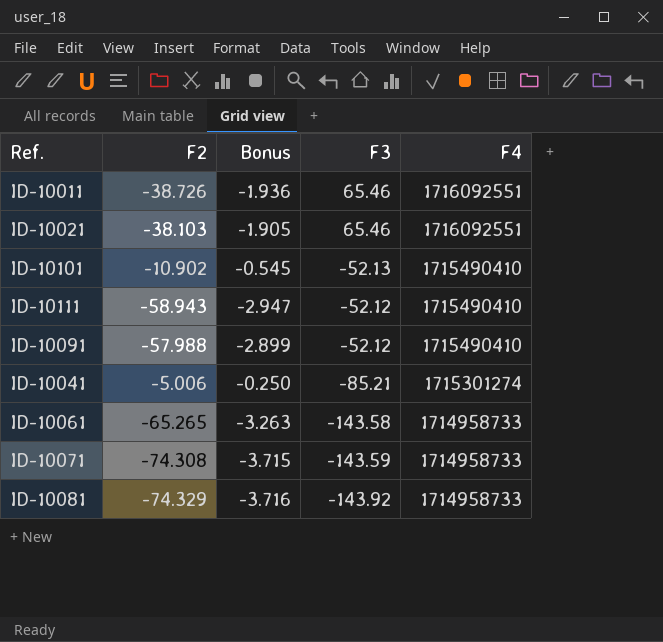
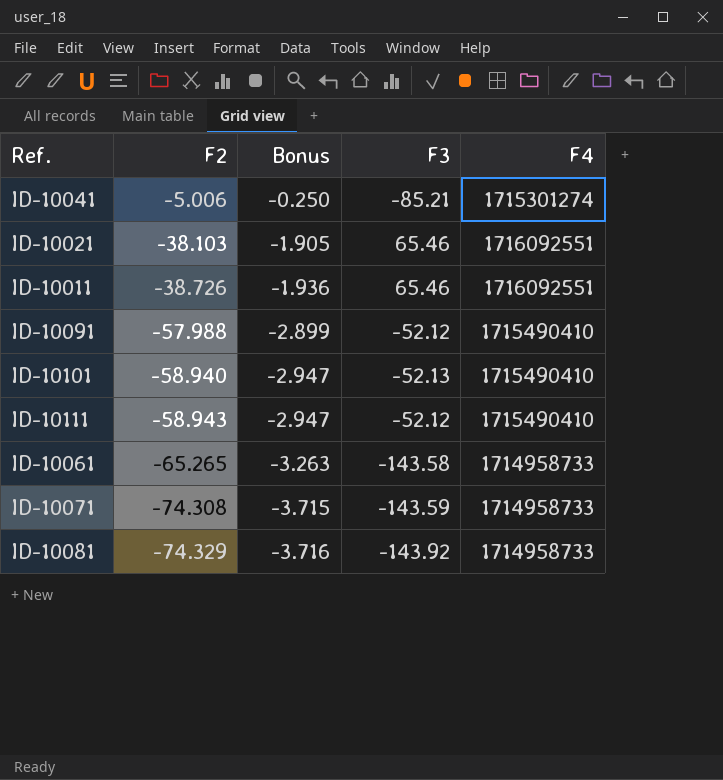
row order: F4 descending -> F2 descending
ID-10101 | F2: -10.902 -> -58.940
ID-10101 | Bonus: -0.545 -> -2.947

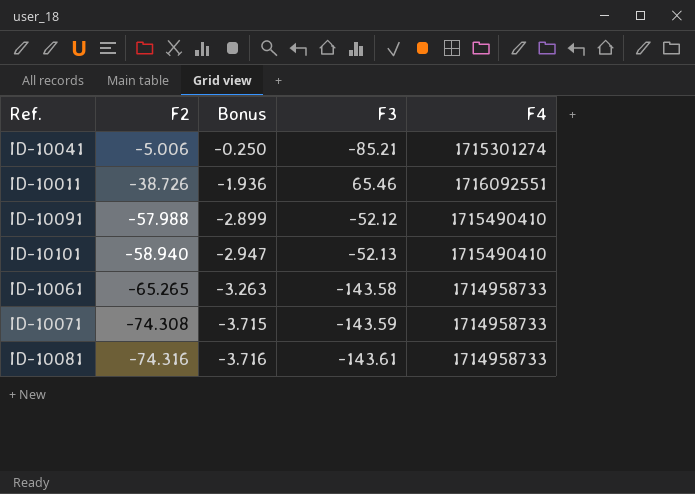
row ID-10021: -38.103 | -1.905 | 65.46 | 1716092551 -> none
row ID-10111: -58.943 | -2.947 | -52.12 | 1715490410 -> none
ID-10081 | F2: -74.329 -> -74.316
ID-10081 | F3: -143.92 -> -143.61

